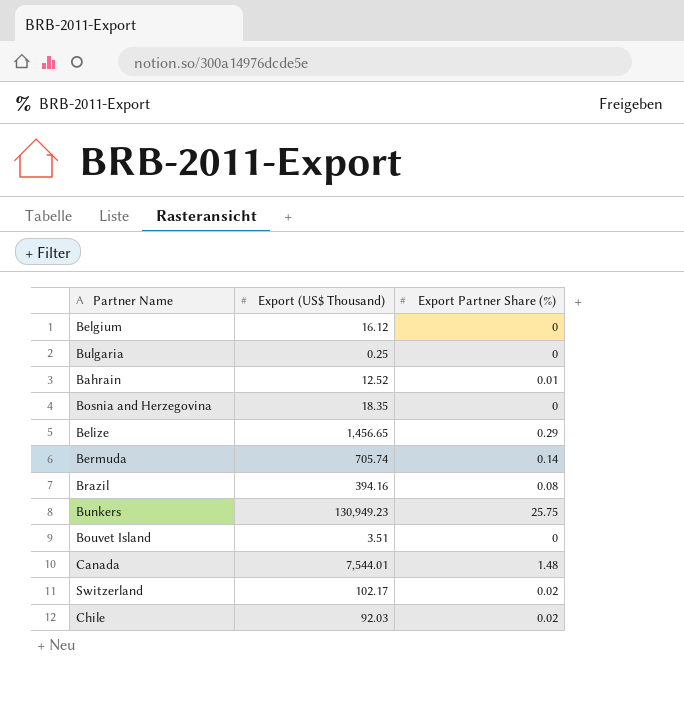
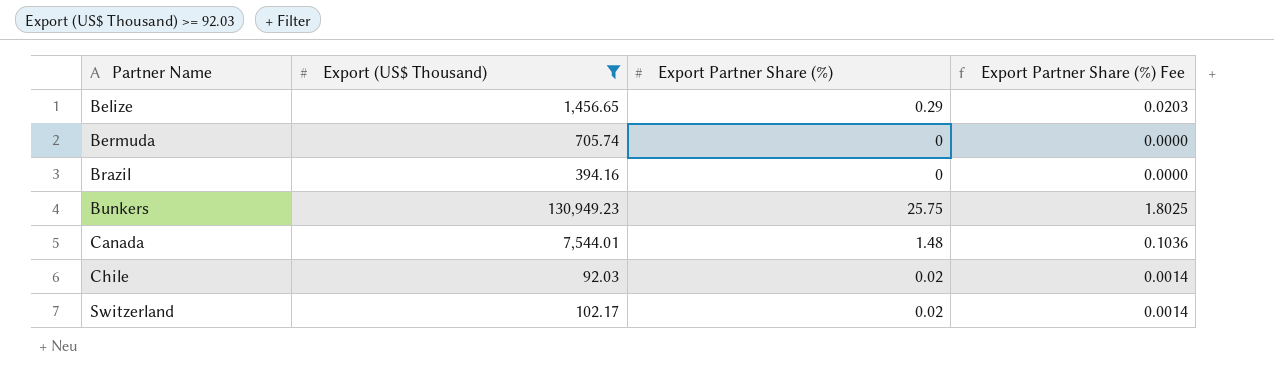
filter: none -> Export (US$ Thousand) >= 92.03
row order: none -> Partner Name ascending
column Export Partner Share (%) Fee | formula: none -> [Export Partner Share (%)] * 0.07
Bermuda | Export Partner Share (%): 0.14 -> 0
Brazil | Export Partner Share (%): 0.08 -> 0

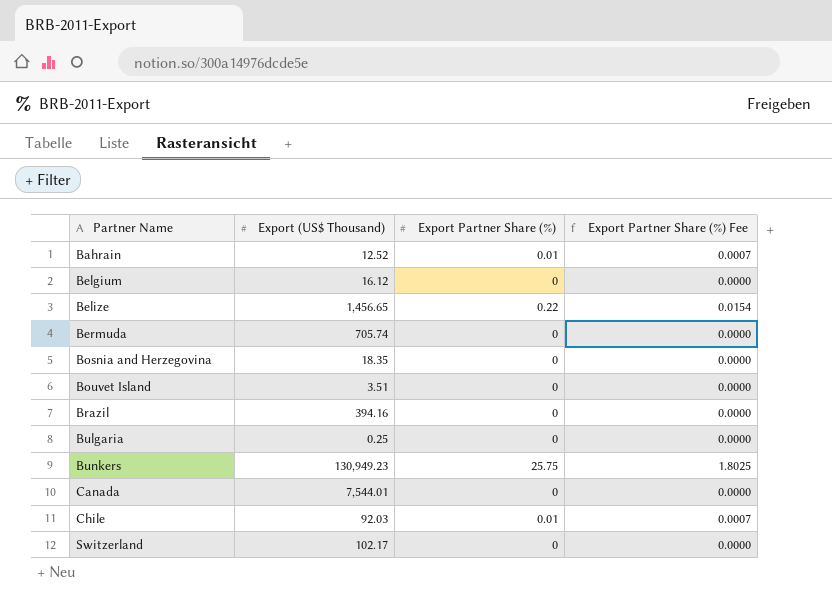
filter: Export (US$ Thousand) >= 92.03 -> none
Belize | Export Partner Share (%): 0.29 -> 0.22
Belize | Export Partner Share (%) Fee: 0.0203 -> 0.0154
Canada | Export Partner Share (%): 1.48 -> 0
Canada | Export Partner Share (%) Fee: 0.1036 -> 0.0000
Chile | Export Partner Share (%): 0.02 -> 0.01
Chile | Export Partner Share (%) Fee: 0.0014 -> 0.0007
Switzerland | Export Partner Share (%): 0.02 -> 0
Switzerland | Export Partner Share (%) Fee: 0.0014 -> 0.0000

